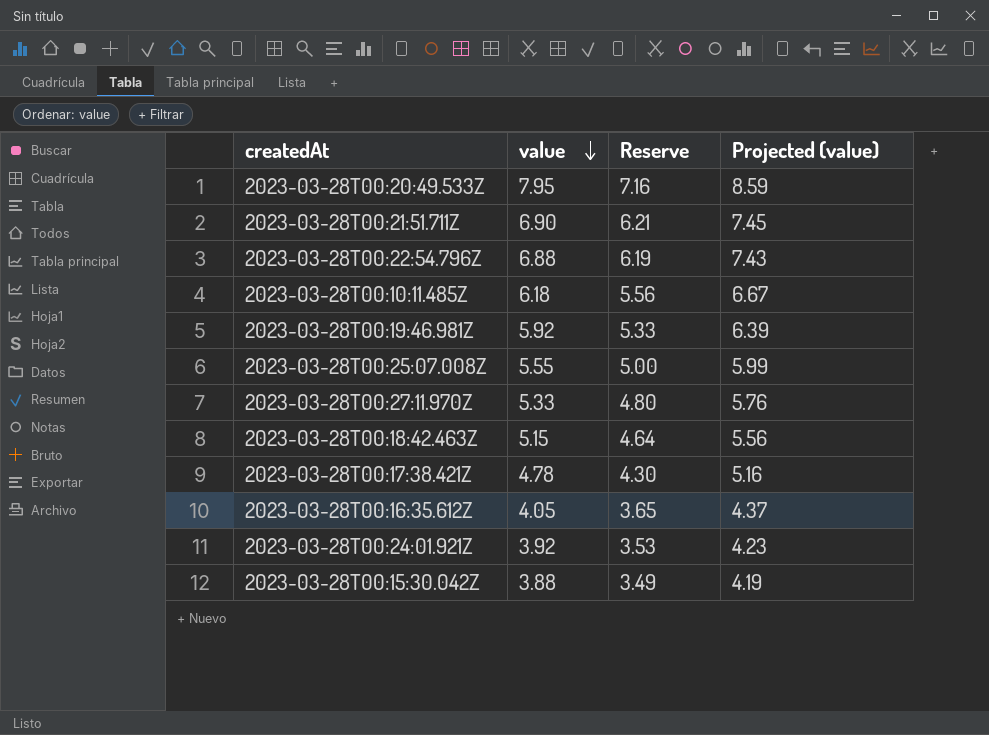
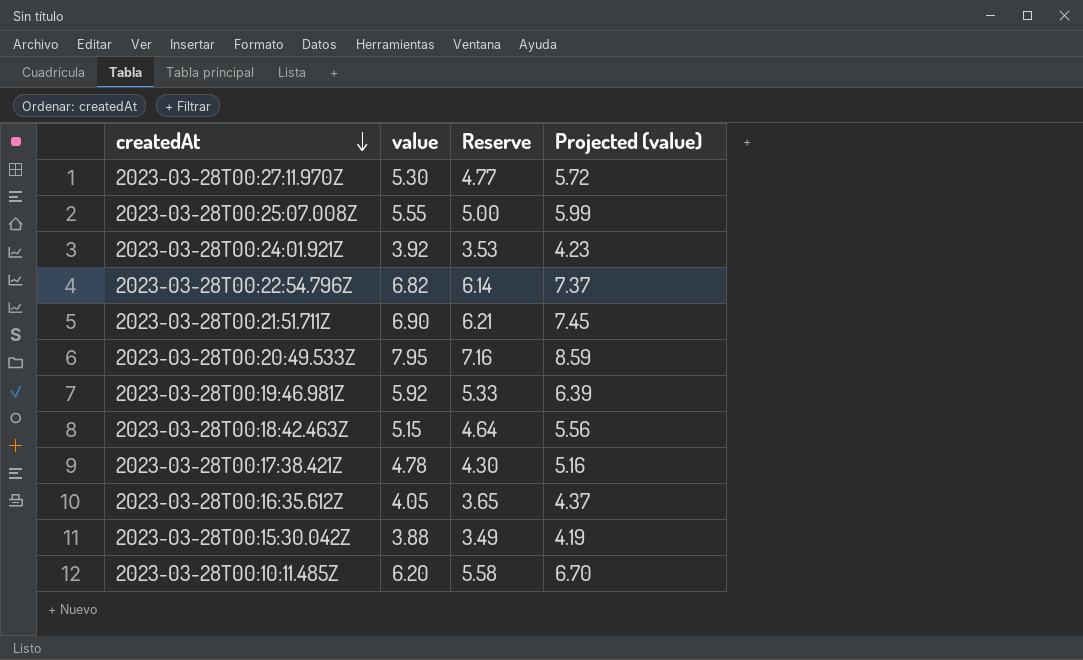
row order: value descending -> createdAt descending
2023-03-28T00:27:11.970Z | value: 5.33 -> 5.30
2023-03-28T00:27:11.970Z | Reserve: 4.80 -> 4.77
2023-03-28T00:27:11.970Z | Projected (value): 5.76 -> 5.72
2023-03-28T00:22:54.796Z | value: 6.88 -> 6.82
2023-03-28T00:22:54.796Z | Reserve: 6.19 -> 6.14
2023-03-28T00:22:54.796Z | Projected (value): 7.43 -> 7.37
2023-03-28T00:10:11.485Z | value: 6.18 -> 6.20
2023-03-28T00:10:11.485Z | Reserve: 5.56 -> 5.58
2023-03-28T00:10:11.485Z | Projected (value): 6.67 -> 6.70

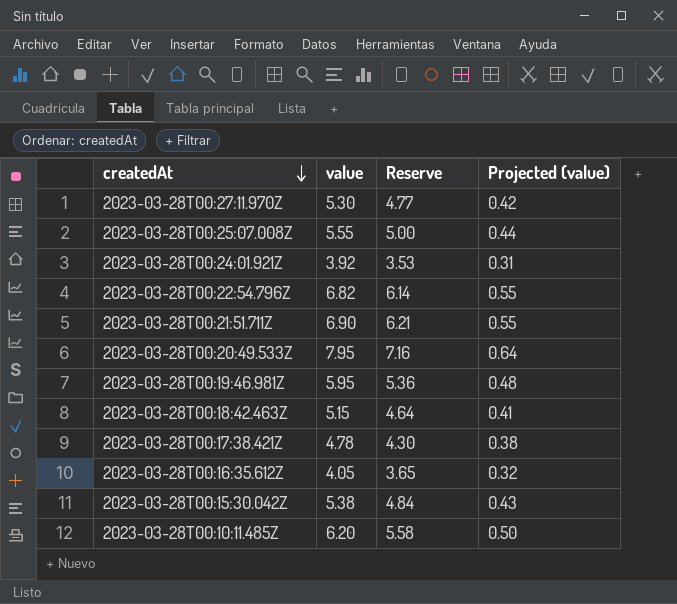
column Projected (value) | formula: [value] * 1.08 -> [value] * 0.08
2023-03-28T00:19:46.981Z | value: 5.92 -> 5.95
2023-03-28T00:19:46.981Z | Reserve: 5.33 -> 5.36
2023-03-28T00:15:30.042Z | value: 3.88 -> 5.38
2023-03-28T00:15:30.042Z | Reserve: 3.49 -> 4.84

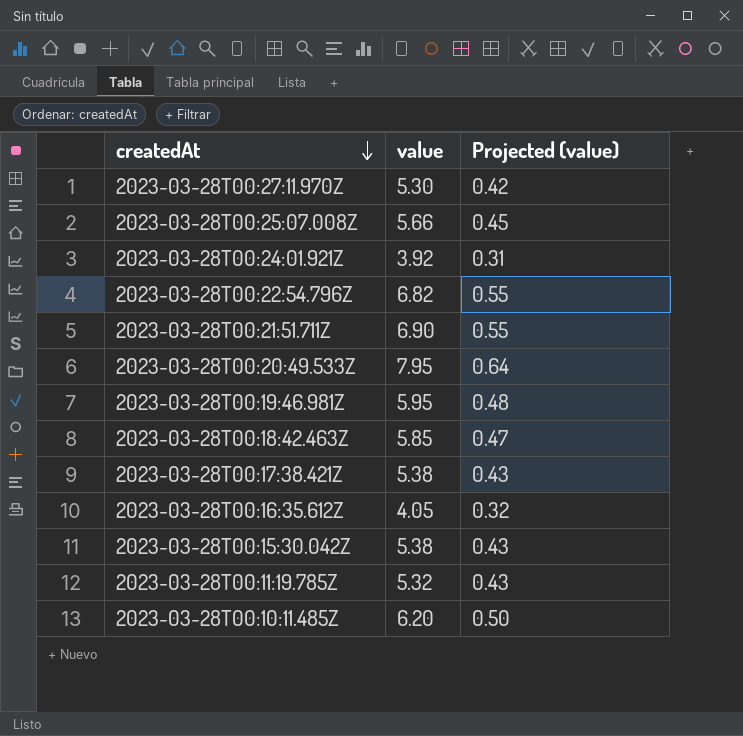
column Reserve | formula: [value] * 0.9 -> none
2023-03-28T00:25:07.008Z | value: 5.55 -> 5.66
2023-03-28T00:25:07.008Z | Projected (value): 0.44 -> 0.45
2023-03-28T00:18:42.463Z | value: 5.15 -> 5.85
2023-03-28T00:18:42.463Z | Projected (value): 0.41 -> 0.47
2023-03-28T00:17:38.421Z | value: 4.78 -> 5.38
2023-03-28T00:17:38.421Z | Projected (value): 0.38 -> 0.43
row 2023-03-28T00:11:19.785Z: none -> 5.32 | 0.43

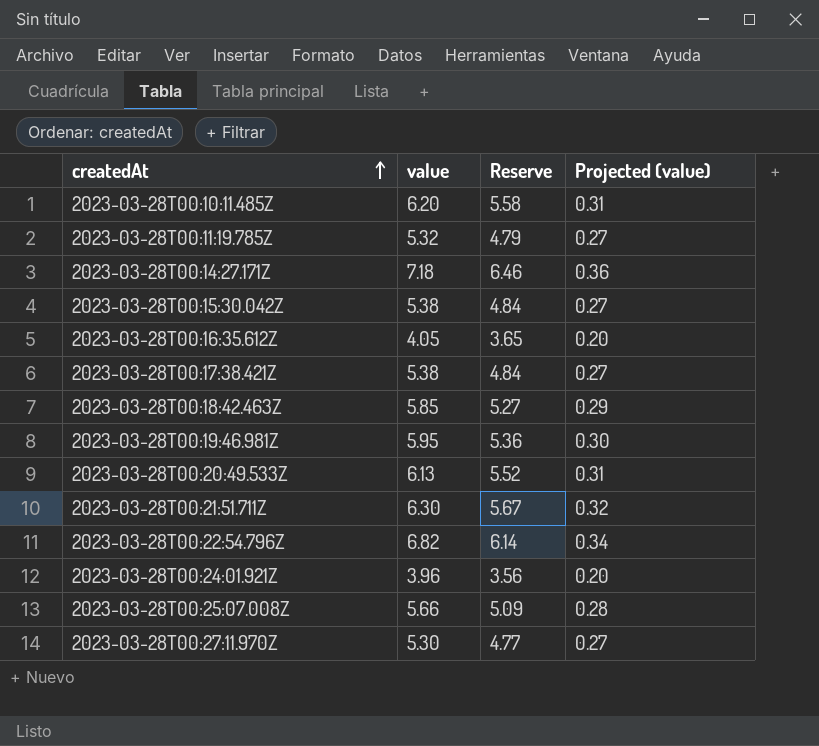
row order: createdAt descending -> createdAt ascending
column Reserve | formula: none -> [value] * 0.9
column Projected (value) | formula: [value] * 0.08 -> [value] * 0.05
row 2023-03-28T00:14:27.171Z: none -> 7.18 | 6.46 | 0.36
2023-03-28T00:20:49.533Z | value: 7.95 -> 6.13
2023-03-28T00:21:51.711Z | value: 6.90 -> 6.30
2023-03-28T00:24:01.921Z | value: 3.92 -> 3.96

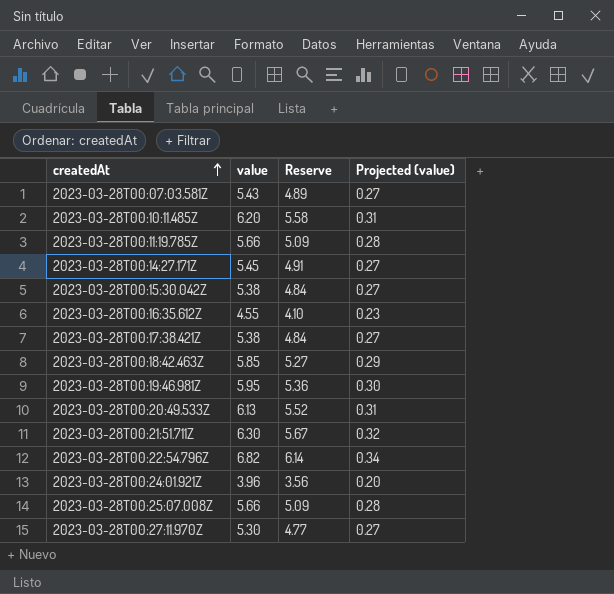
row 2023-03-28T00:07:03.581Z: none -> 5.43 | 4.89 | 0.27
2023-03-28T00:11:19.785Z | value: 5.32 -> 5.66
2023-03-28T00:11:19.785Z | Reserve: 4.79 -> 5.09
2023-03-28T00:11:19.785Z | Projected (value): 0.27 -> 0.28
2023-03-28T00:14:27.171Z | value: 7.18 -> 5.45
2023-03-28T00:14:27.171Z | Reserve: 6.46 -> 4.91
2023-03-28T00:14:27.171Z | Projected (value): 0.36 -> 0.27
2023-03-28T00:16:35.612Z | value: 4.05 -> 4.55
2023-03-28T00:16:35.612Z | Reserve: 3.65 -> 4.10
2023-03-28T00:16:35.612Z | Projected (value): 0.20 -> 0.23

